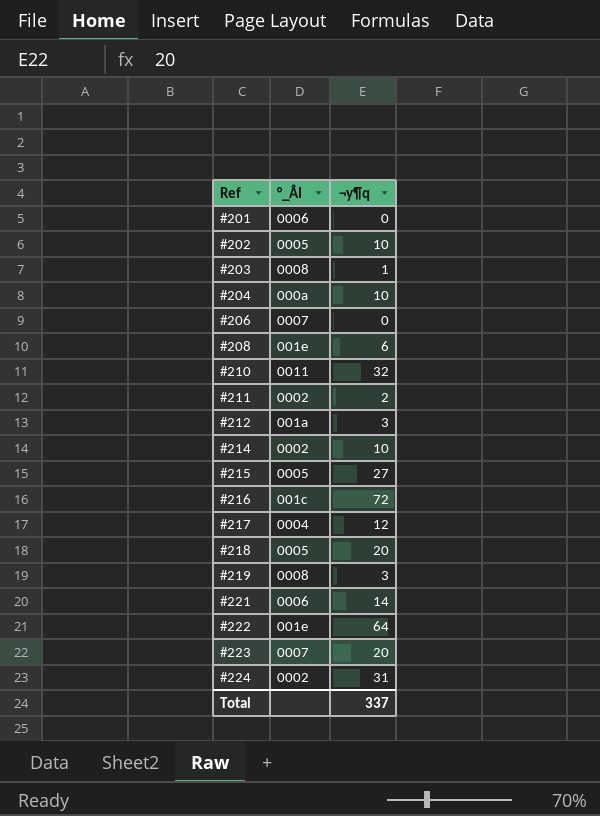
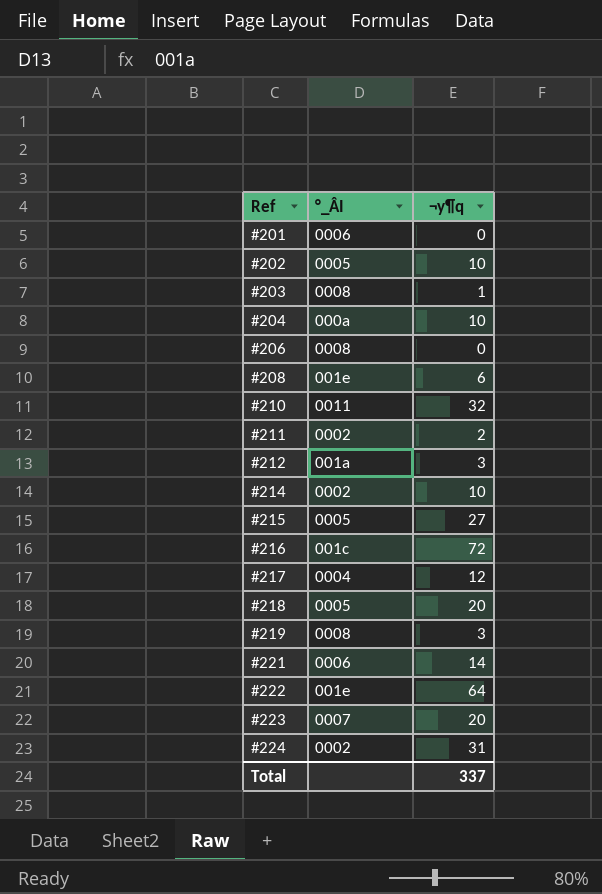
#206 | °_ÂI: 0007 -> 0008

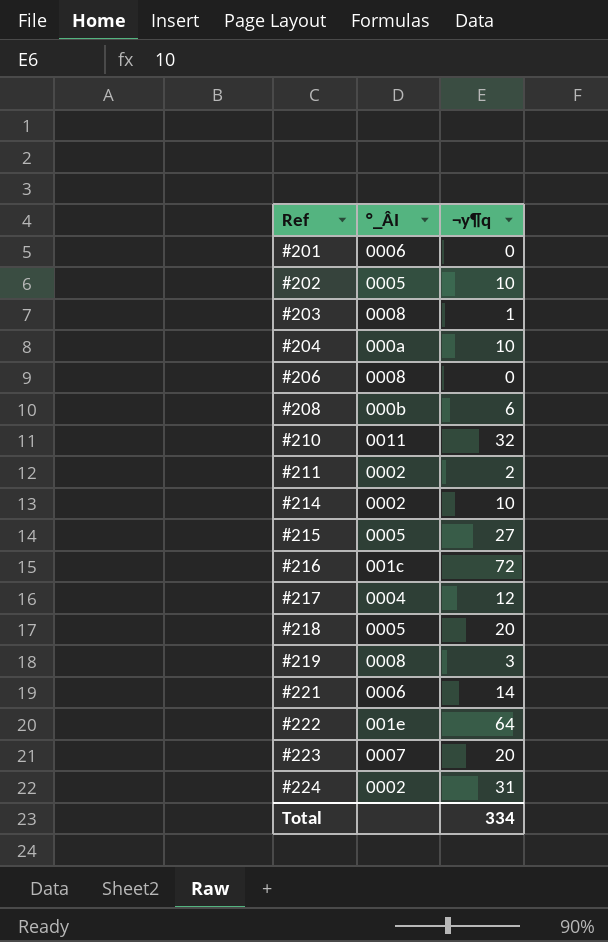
row #212: 001a | 3 -> none
#208 | °_ÂI: 001e -> 000b
Total | ¬y¶q: 337 -> 334

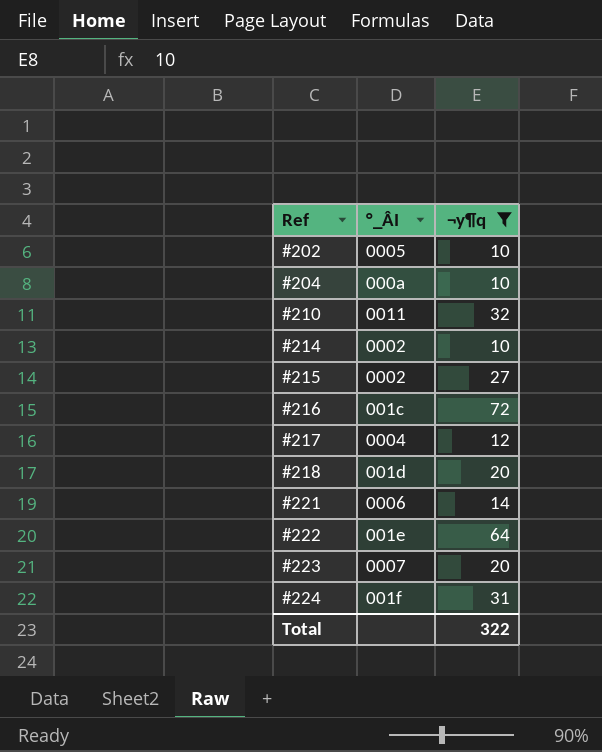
filter: none -> ¬y¶q >= 10
#215 | °_ÂI: 0005 -> 0002
#218 | °_ÂI: 0005 -> 001d
#224 | °_ÂI: 0002 -> 001f
Total | ¬y¶q: 334 -> 322

